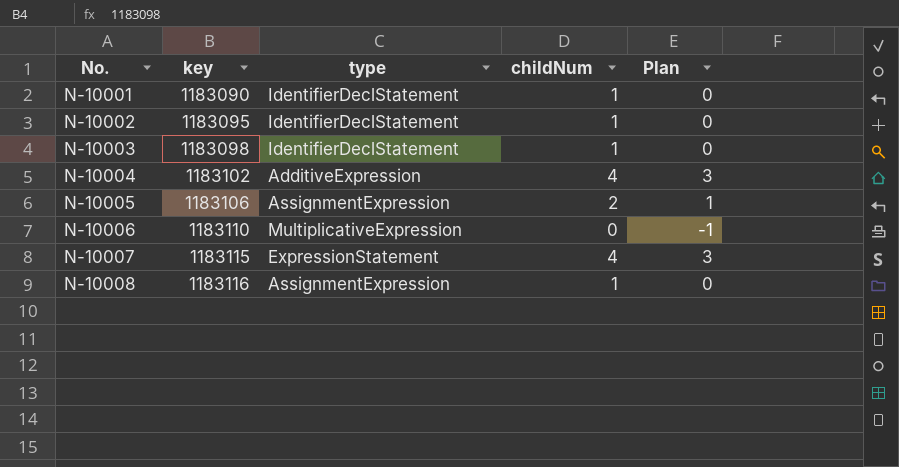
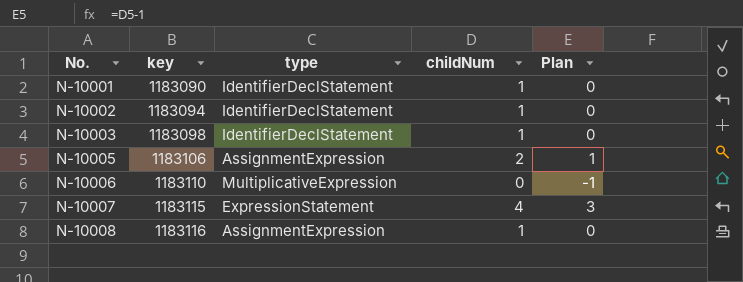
row N-10004: 1183102 | AdditiveExpression | 4 | 3 -> none
N-10002 | key: 1183095 -> 1183094

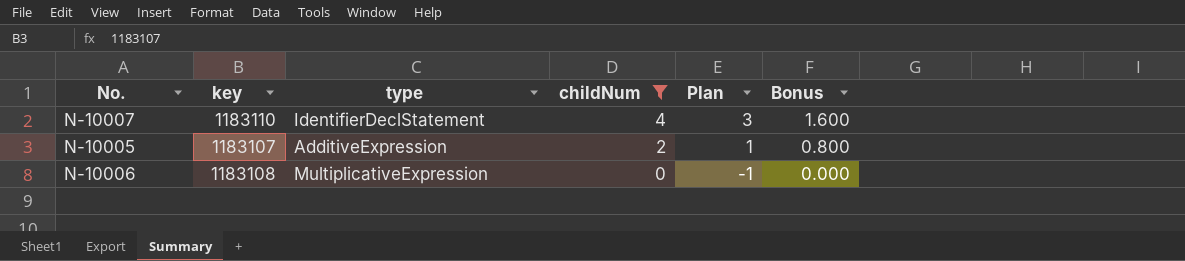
filter: none -> childNum != 1
row order: No. ascending -> childNum descending
column Bonus | formula: none -> [childNum] * 0.4
N-10007 | key: 1183115 -> 1183110
N-10007 | type: ExpressionStatement -> IdentifierDeclStatement
N-10005 | key: 1183106 -> 1183107
N-10005 | type: AssignmentExpression -> AdditiveExpression
N-10006 | key: 1183110 -> 1183108

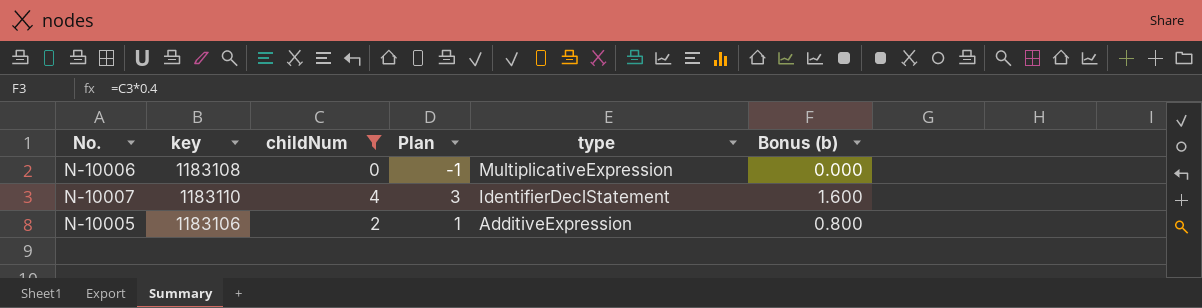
row order: childNum descending -> type descending
column type | position: 3 -> 5
column name: Bonus -> Bonus (b)
N-10005 | key: 1183107 -> 1183106

